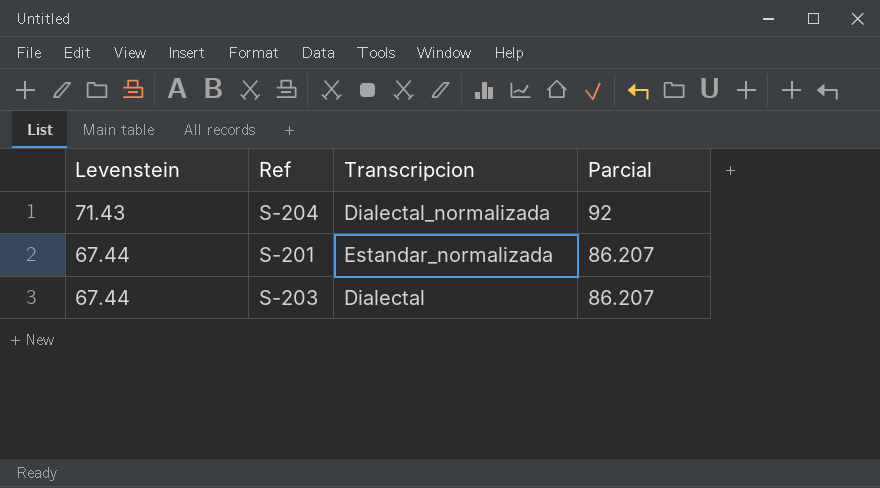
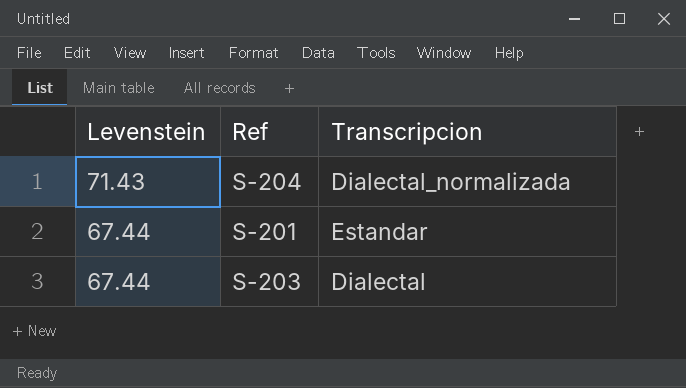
column Parcial | position: 4 -> none
S-201 | Transcripcion: Estandar_normalizada -> Estandar

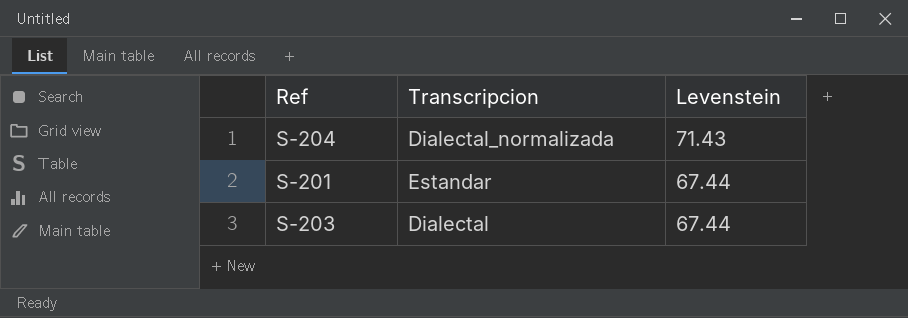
column Levenstein | position: 1 -> 3

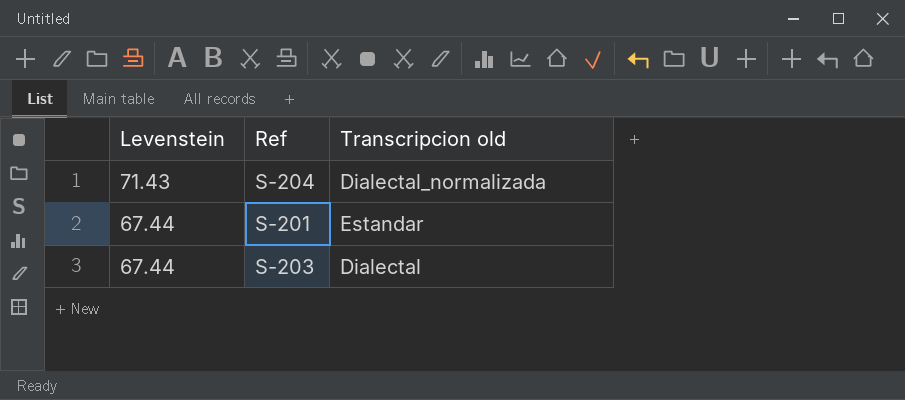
column Levenstein | position: 3 -> 1
column name: Transcripcion -> Transcripcion old

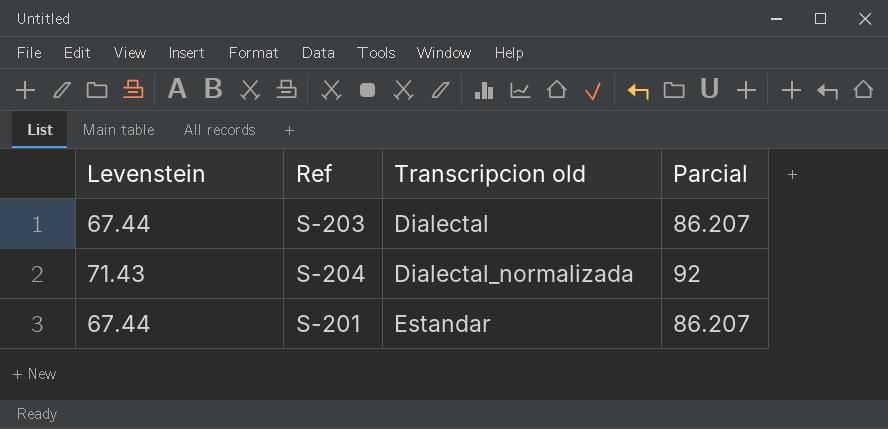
row order: Levenstein descending -> Transcripcion old ascending
column Parcial | position: none -> 4

